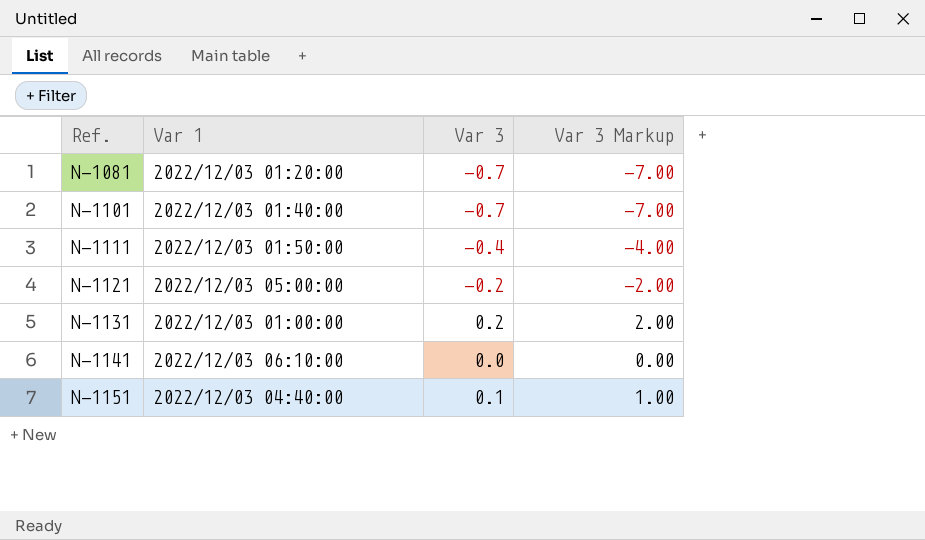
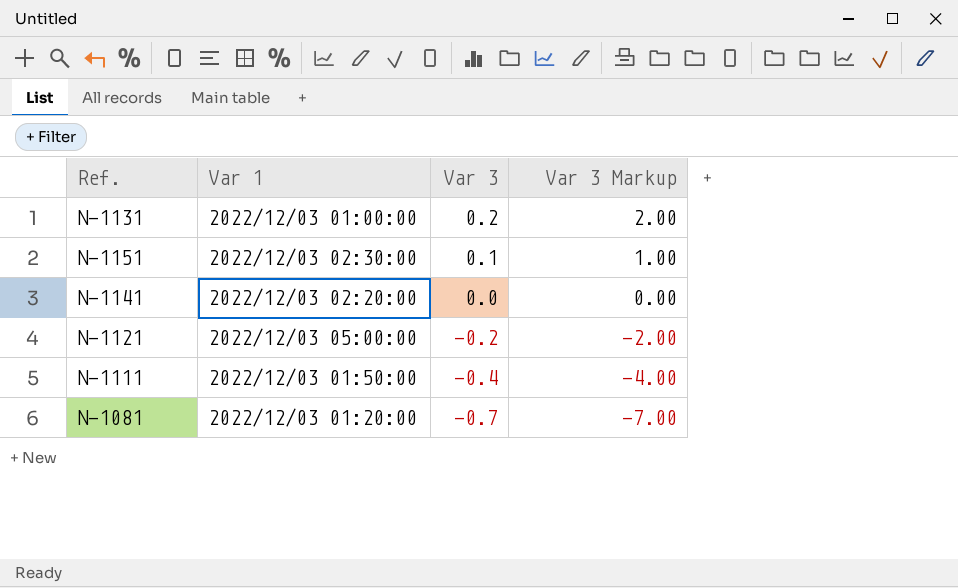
row order: Ref. ascending -> Var 3 descending
row N-1101: 2022/12/03 01:40:00 | -0.7 | -7.00 -> none
N-1151 | Var 1: 2022/12/03 04:40:00 -> 2022/12/03 02:30:00
N-1141 | Var 1: 2022/12/03 06:10:00 -> 2022/12/03 02:20:00

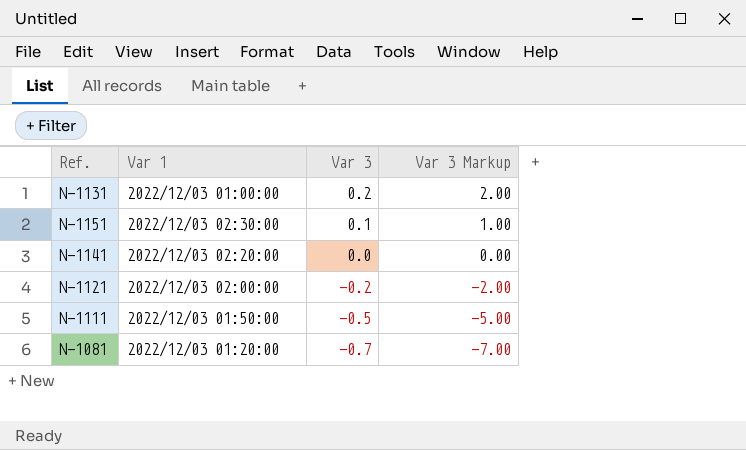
N-1121 | Var 1: 2022/12/03 05:00:00 -> 2022/12/03 02:00:00
N-1111 | Var 3: -0.4 -> -0.5
N-1111 | Var 3 Markup: -4.00 -> -5.00

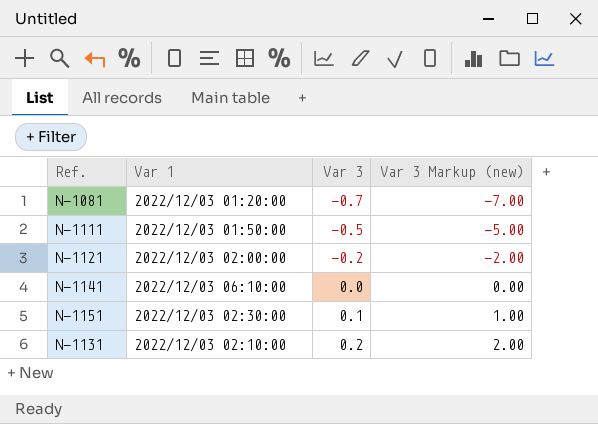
row order: Var 3 descending -> Var 3 ascending
column name: Var 3 Markup -> Var 3 Markup (new)
N-1141 | Var 1: 2022/12/03 02:20:00 -> 2022/12/03 06:10:00
N-1131 | Var 1: 2022/12/03 01:00:00 -> 2022/12/03 02:10:00

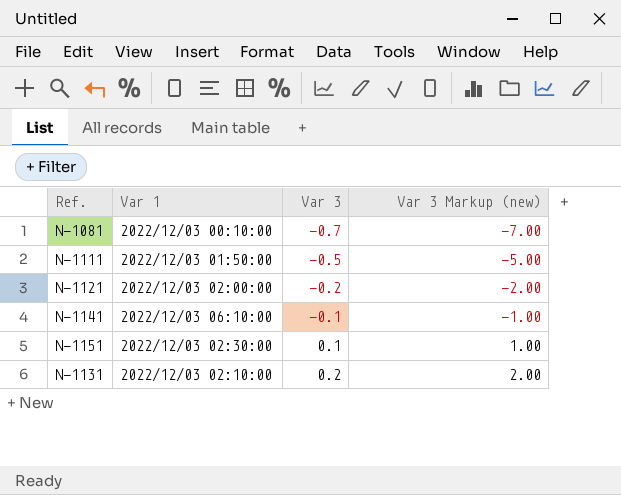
N-1081 | Var 1: 2022/12/03 01:20:00 -> 2022/12/03 00:10:00
N-1141 | Var 3: 0.0 -> -0.1
N-1141 | Var 3 Markup (new): 0.00 -> -1.00

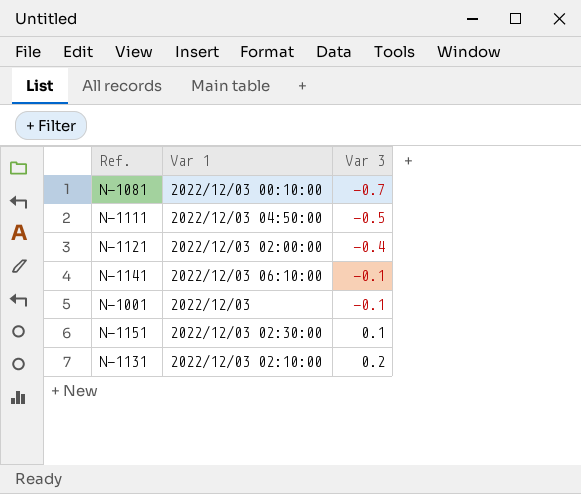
column Var 3 Markup (new) | formula: [Var 3] * 10 -> none
N-1111 | Var 1: 2022/12/03 01:50:00 -> 2022/12/03 04:50:00
N-1121 | Var 3: -0.2 -> -0.4
row N-1001: none -> 2022/12/03 | -0.1

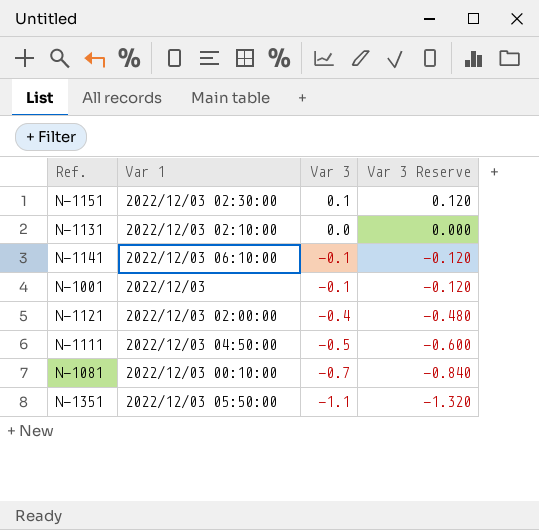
row order: Var 3 ascending -> Var 3 descending
column Var 3 Reserve | formula: none -> [Var 3] * 1.2
N-1131 | Var 3: 0.2 -> 0.0
row N-1351: none -> 2022/12/03 05:50:00 | -1.1 | -1.320

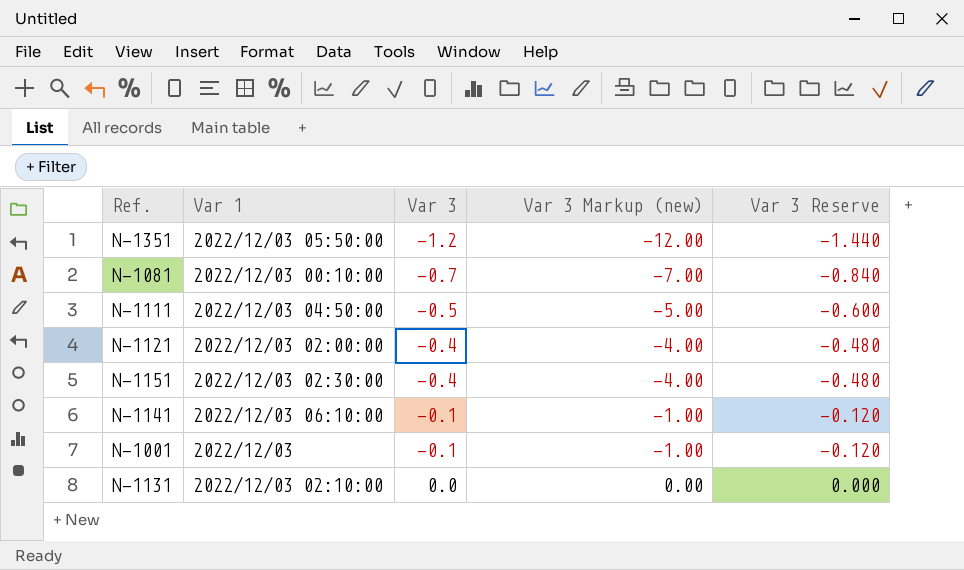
row order: Var 3 descending -> Var 3 ascending
column Var 3 Markup (new) | formula: none -> [Var 3] * 10
N-1351 | Var 3: -1.1 -> -1.2
N-1351 | Var 3 Reserve: -1.320 -> -1.440
N-1151 | Var 3: 0.1 -> -0.4
N-1151 | Var 3 Reserve: 0.120 -> -0.480

